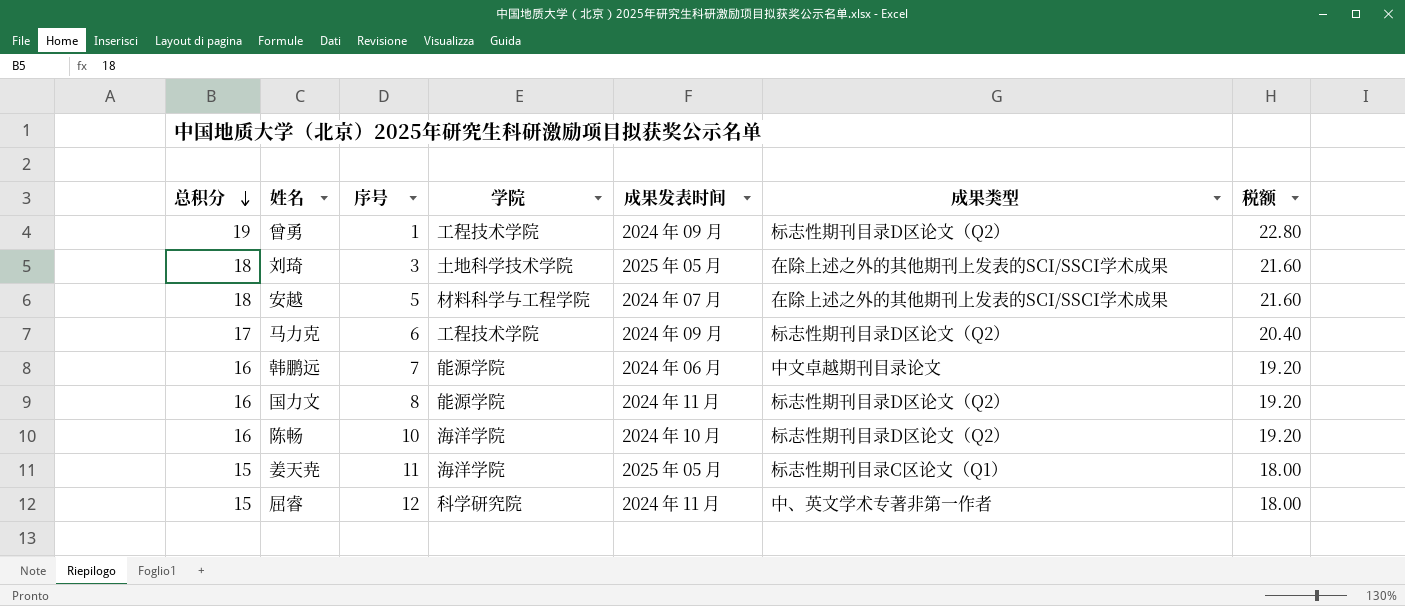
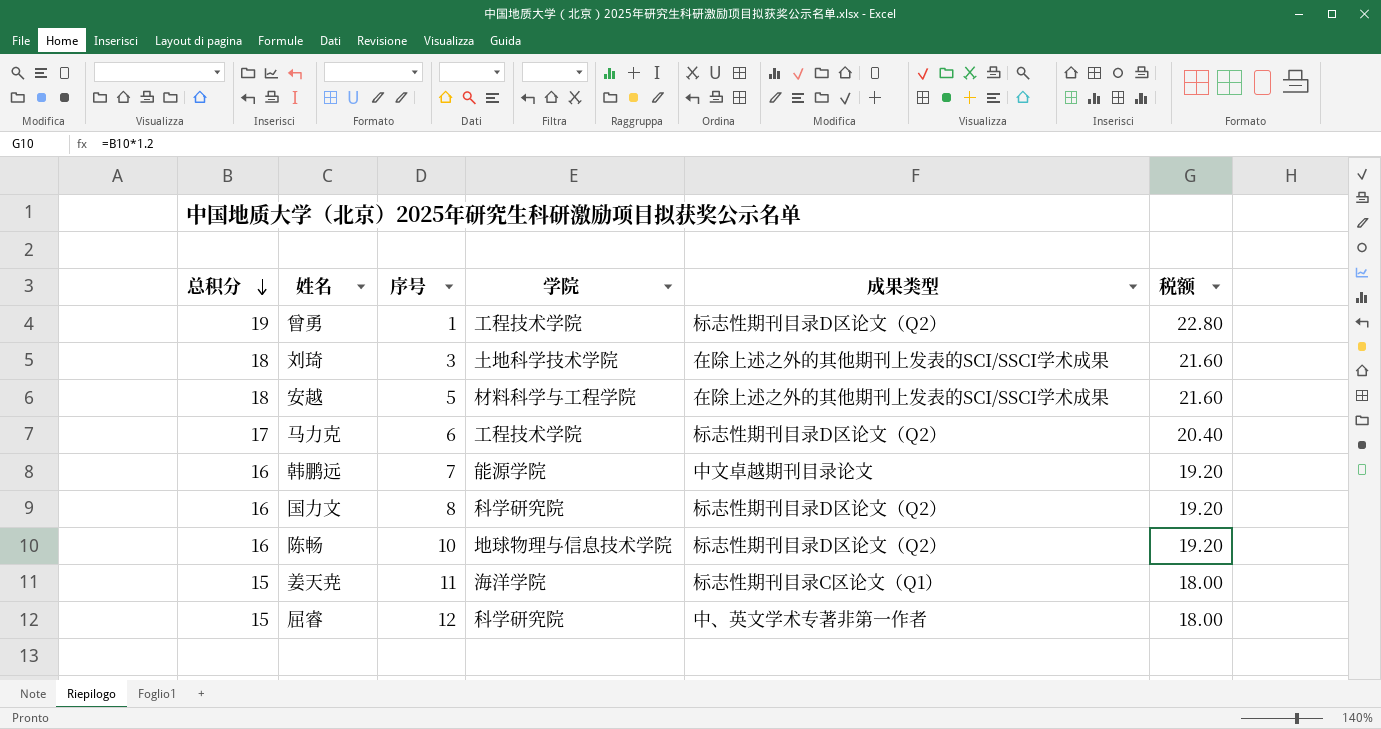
column 成果发表时间 | position: 5 -> none
国力文 | 学院: 能源学院 -> 科学研究院
陈畅 | 学院: 海洋学院 -> 地球物理与信息技术学院

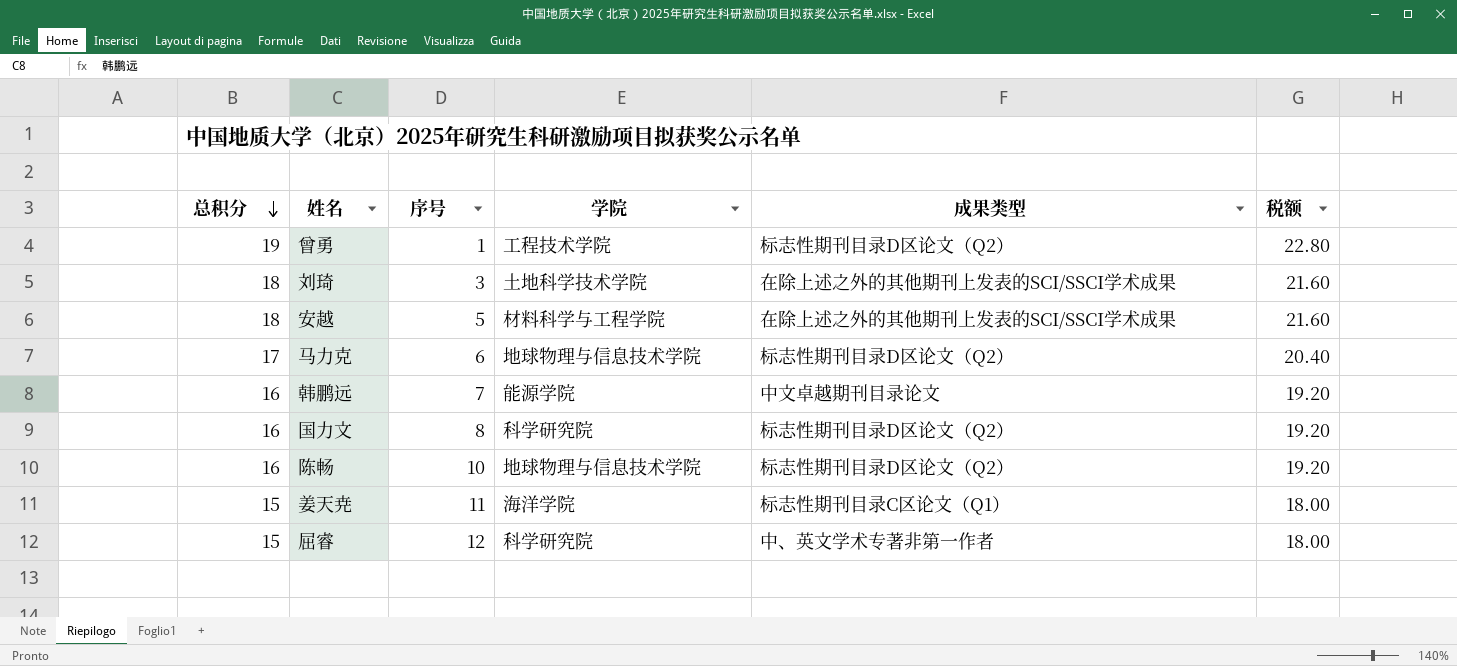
马力克 | 学院: 工程技术学院 -> 地球物理与信息技术学院

